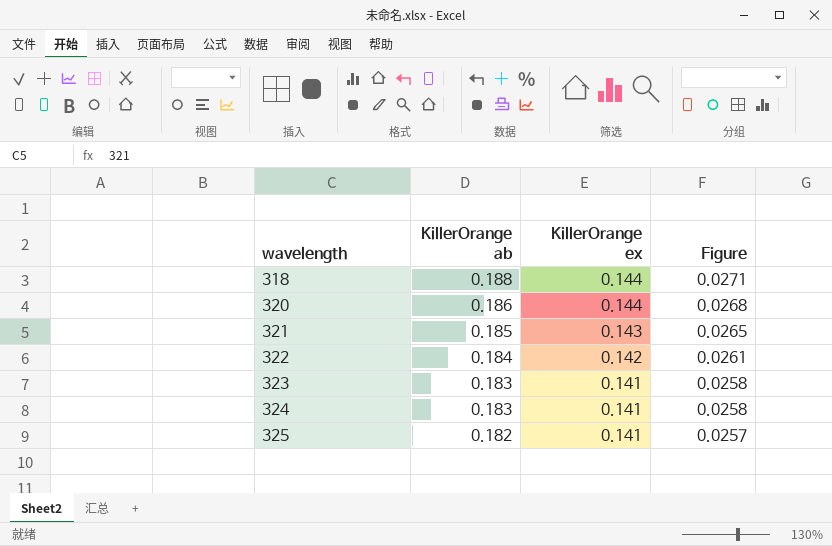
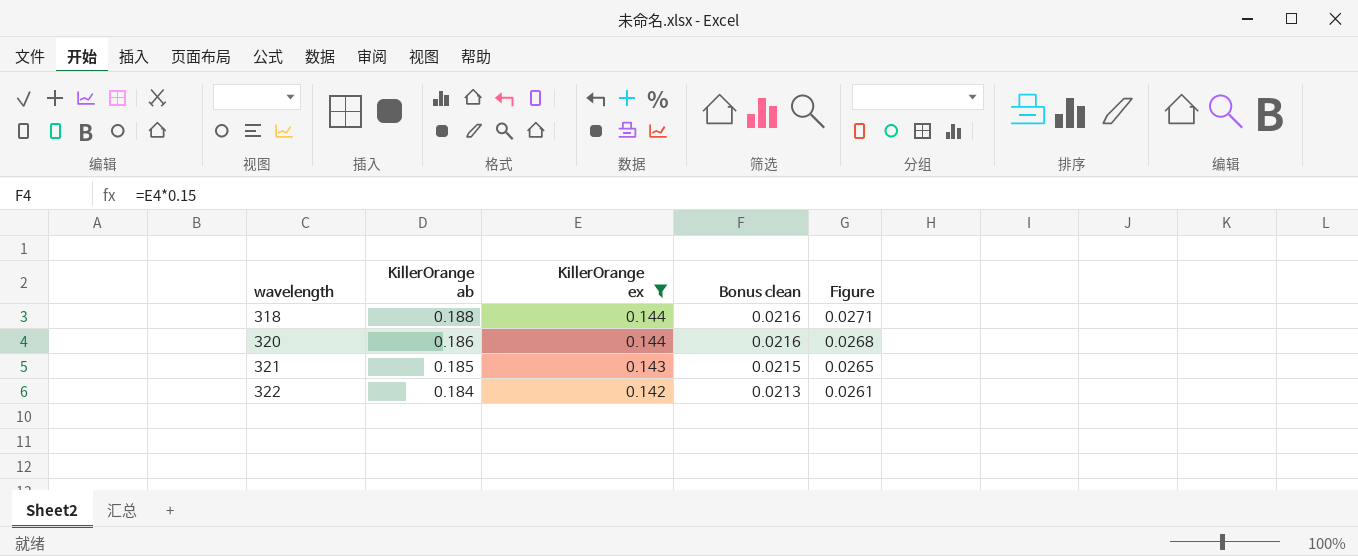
filter: none -> KillerOrange ex != 0.141
column Bonus clean | formula: none -> [KillerOrange ex] * 0.15

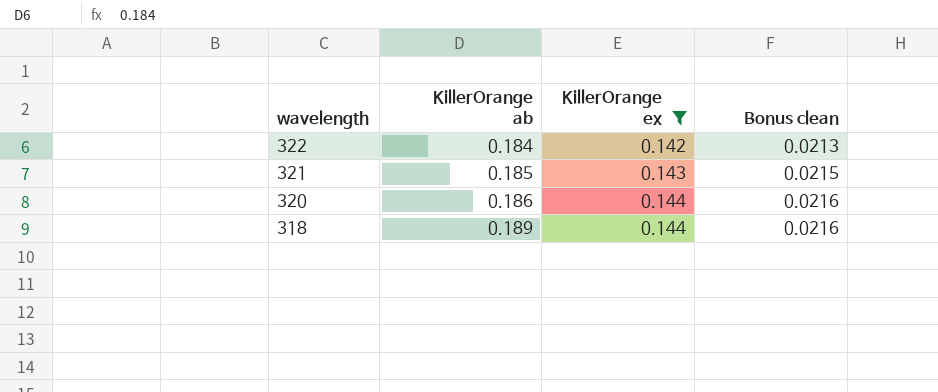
row order: wavelength ascending -> wavelength descending
column Figure | formula: [KillerOrange ab] * [KillerOrange ex] -> none
318 | KillerOrange ab: 0.188 -> 0.189

